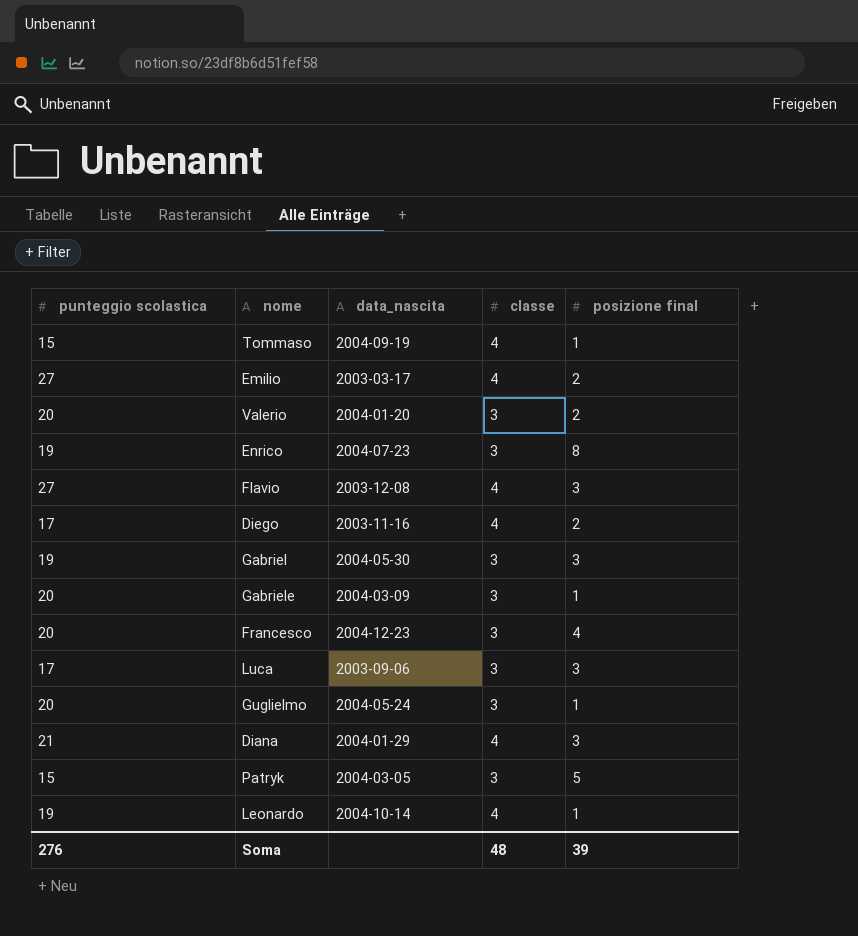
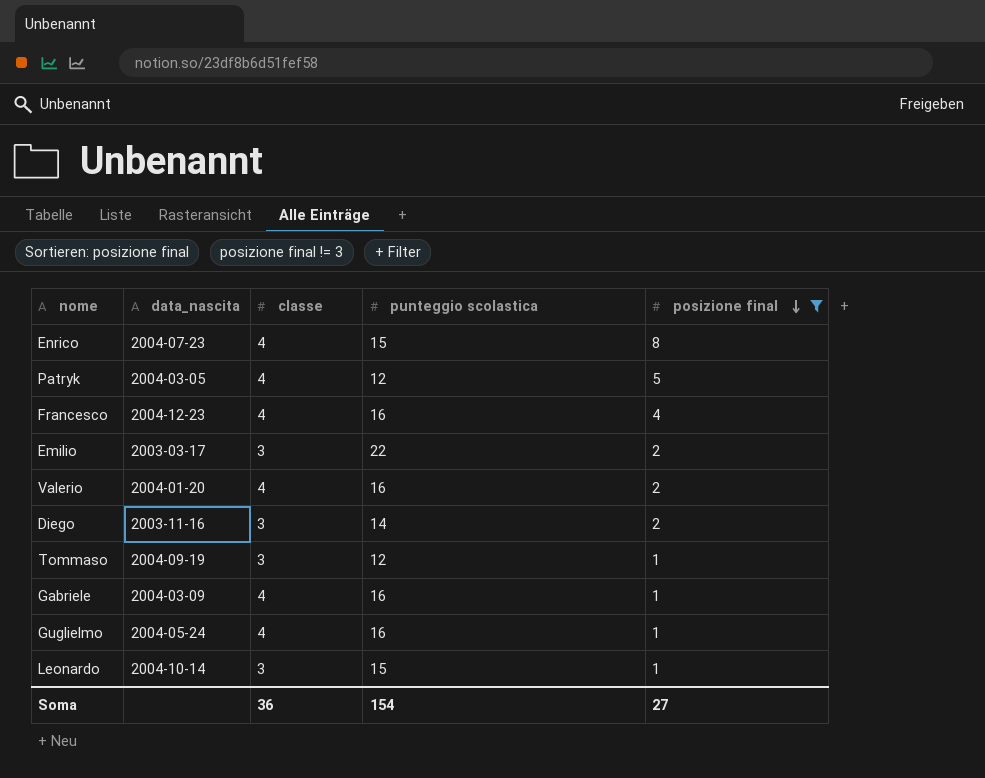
filter: none -> posizione final != 3
row order: none -> posizione final descending
column punteggio scolastica | position: 1 -> 4
Enrico | classe: 3 -> 4
Enrico | punteggio scolastica: 19 -> 15
Patryk | classe: 3 -> 4
Patryk | punteggio scolastica: 15 -> 12
Francesco | classe: 3 -> 4
Francesco | punteggio scolastica: 20 -> 16
Emilio | classe: 4 -> 3
Emilio | punteggio scolastica: 27 -> 22
Valerio | classe: 3 -> 4
Valerio | punteggio scolastica: 20 -> 16
Diego | classe: 4 -> 3
Diego | punteggio scolastica: 17 -> 14
Tommaso | classe: 4 -> 3
Tommaso | punteggio scolastica: 15 -> 12
Gabriele | classe: 3 -> 4
Gabriele | punteggio scolastica: 20 -> 16
Guglielmo | classe: 3 -> 4
Guglielmo | punteggio scolastica: 20 -> 16
Leonardo | classe: 4 -> 3
Leonardo | punteggio scolastica: 19 -> 15
Soma | classe: 48 -> 36
Soma | punteggio scolastica: 276 -> 154
Soma | posizione final: 39 -> 27

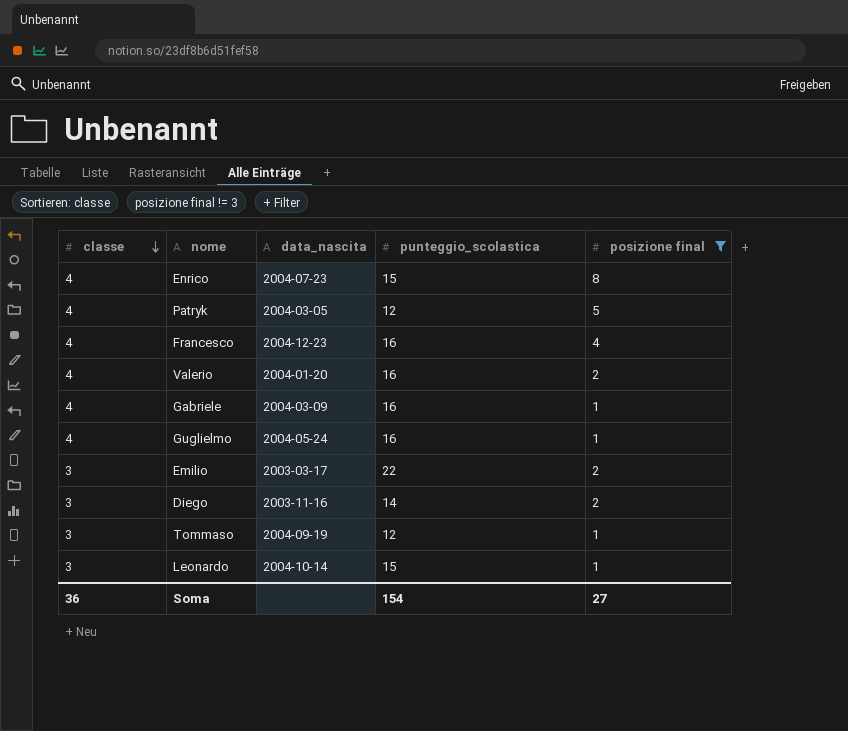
row order: posizione final descending -> classe descending
column classe | position: 3 -> 1
column name: punteggio scolastica -> punteggio_scolastica

